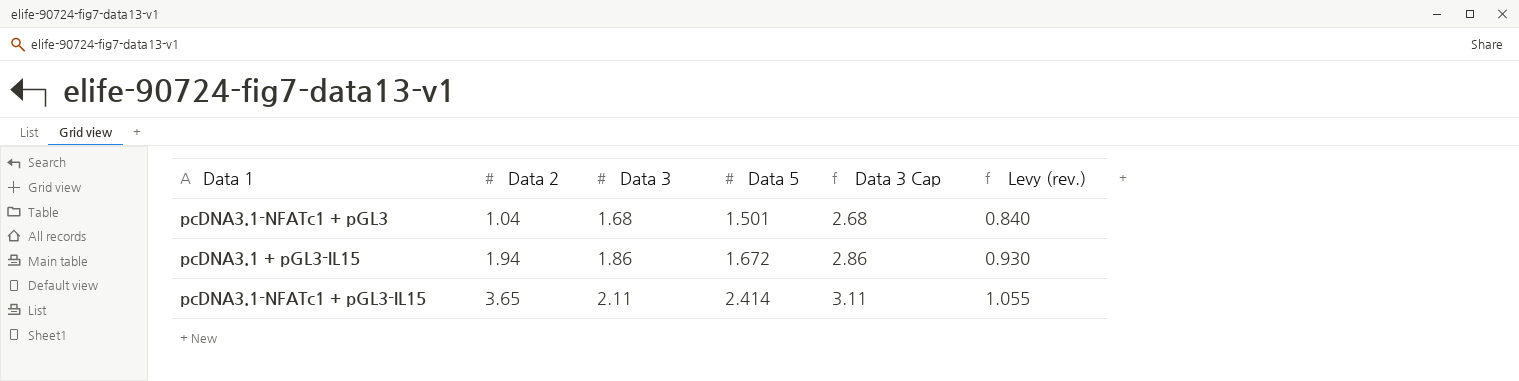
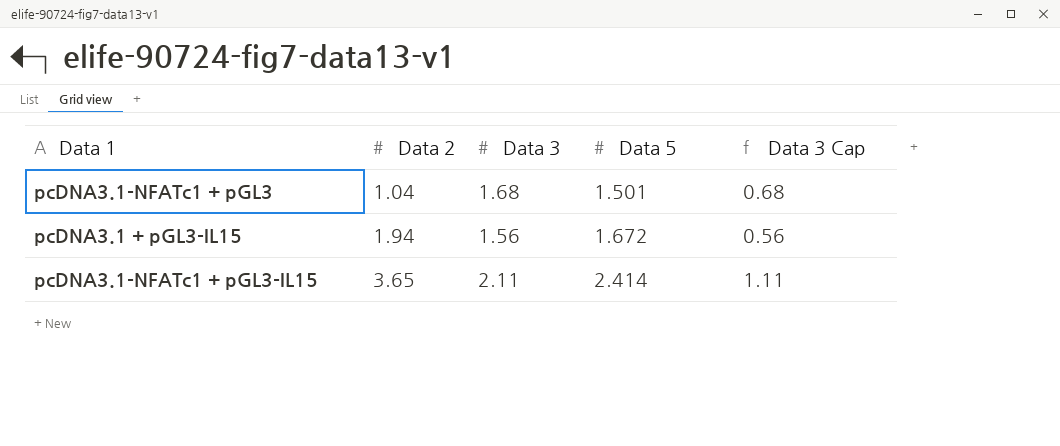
column Levy (rev.) | formula: [Data 3] * 0.5 -> none
column Data 3 Cap | formula: [Data 3] + 1 -> [Data 3] - 1
pcDNA3.1 + pGL3-IL15 | Data 3: 1.86 -> 1.56

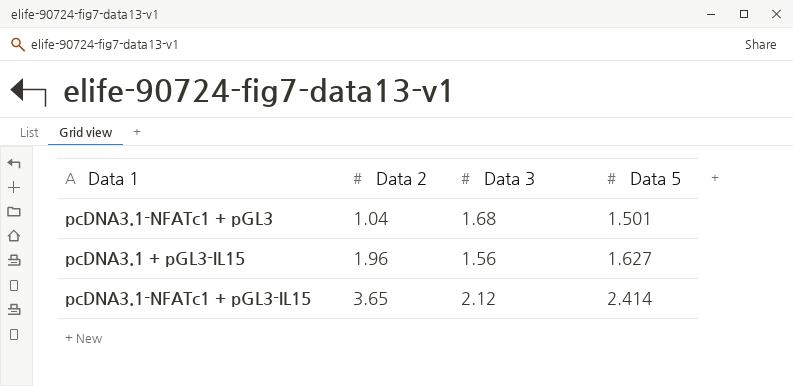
column Data 3 Cap | formula: [Data 3] - 1 -> none
pcDNA3.1 + pGL3-IL15 | Data 2: 1.94 -> 1.96
pcDNA3.1 + pGL3-IL15 | Data 5: 1.672 -> 1.627
pcDNA3.1-NFATc1 + pGL3-IL15 | Data 3: 2.11 -> 2.12

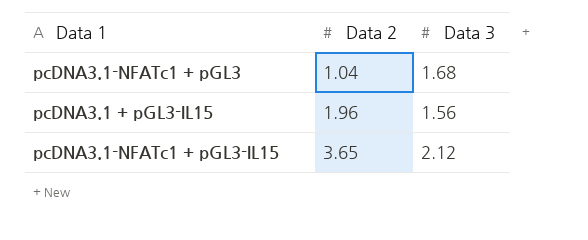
column Data 5 | position: 4 -> none

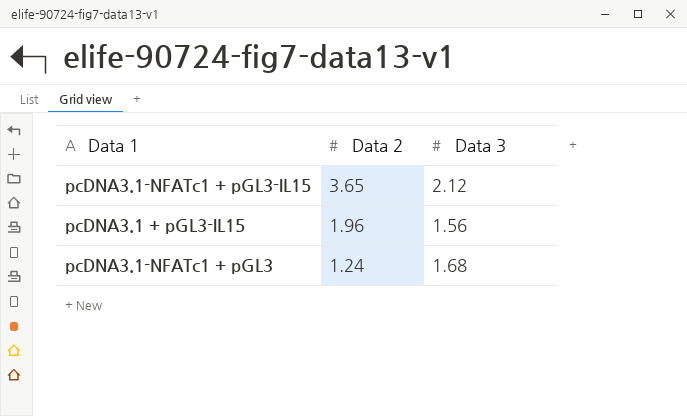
row order: Data 2 ascending -> Data 2 descending
pcDNA3.1-NFATc1 + pGL3 | Data 2: 1.04 -> 1.24

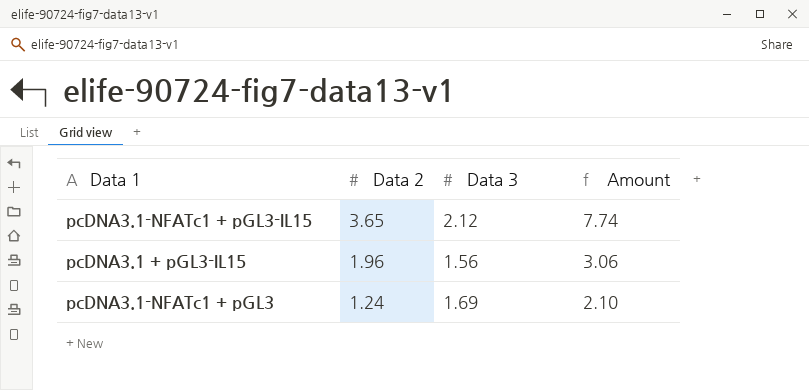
column Amount | formula: none -> [Data 2] * [Data 3]
pcDNA3.1-NFATc1 + pGL3 | Data 3: 1.68 -> 1.69

